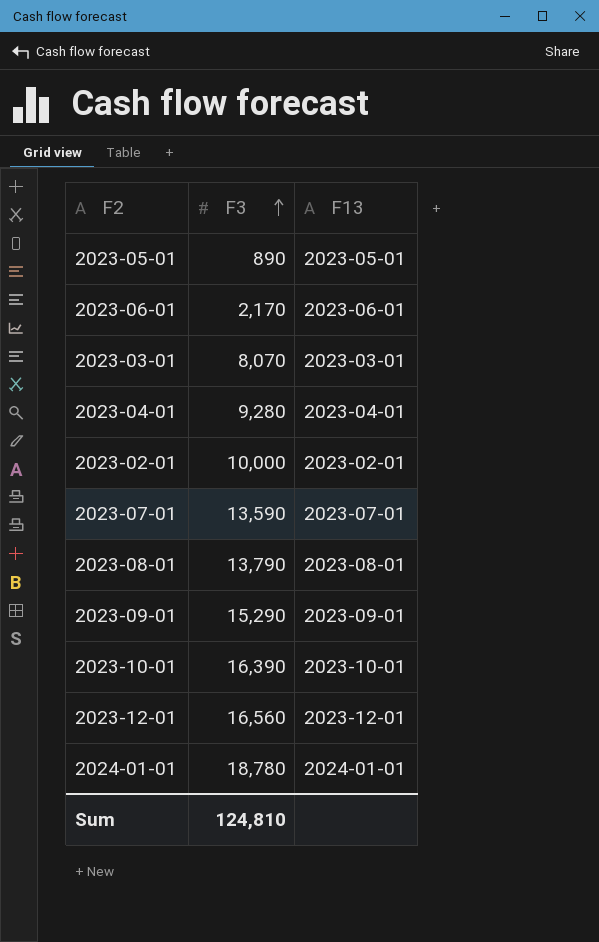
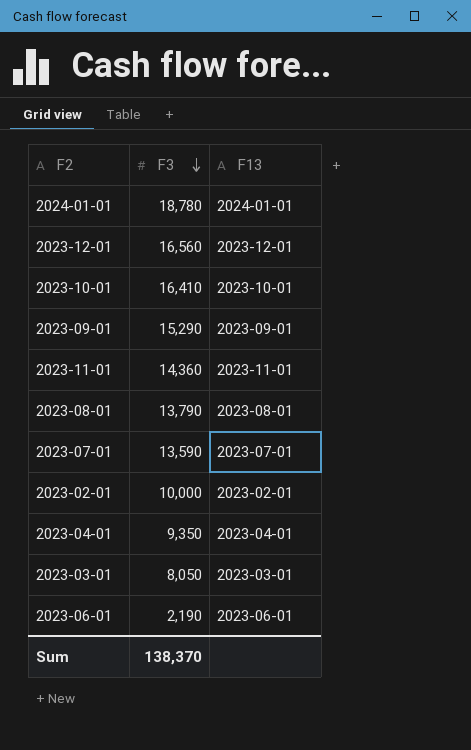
row order: F3 ascending -> F3 descending
row 2023-05-01: 890 | 2023-05-01 -> none
2023-10-01 | F3: 16,390 -> 16,410
row 2023-11-01: none -> 14,360 | 2023-11-01
2023-04-01 | F3: 9,280 -> 9,350
2023-03-01 | F3: 8,070 -> 8,050
2023-06-01 | F3: 2,170 -> 2,190
Sum | F3: 124,810 -> 138,370

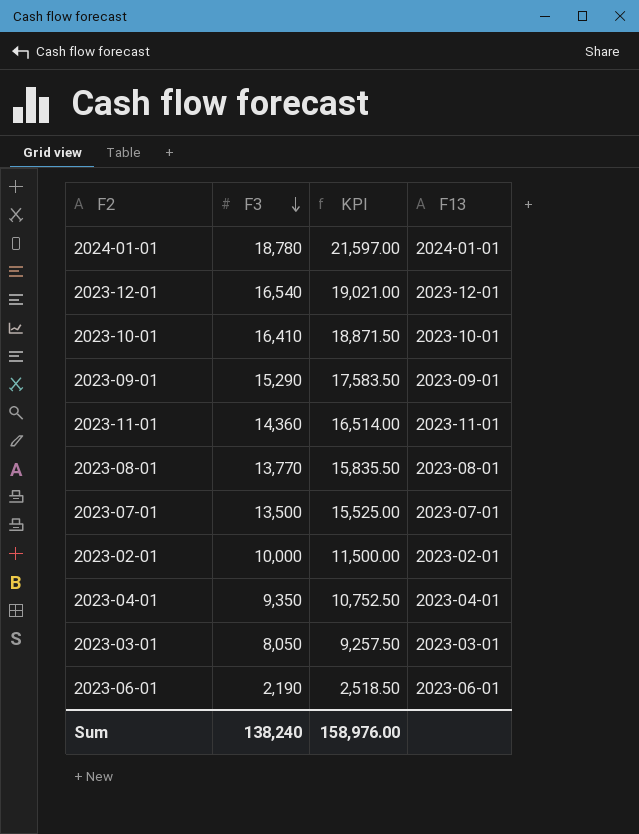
column KPI | formula: none -> [F3] * 1.15
2023-12-01 | F3: 16,560 -> 16,540
2023-08-01 | F3: 13,790 -> 13,770
2023-07-01 | F3: 13,590 -> 13,500
Sum | F3: 138,370 -> 138,240

